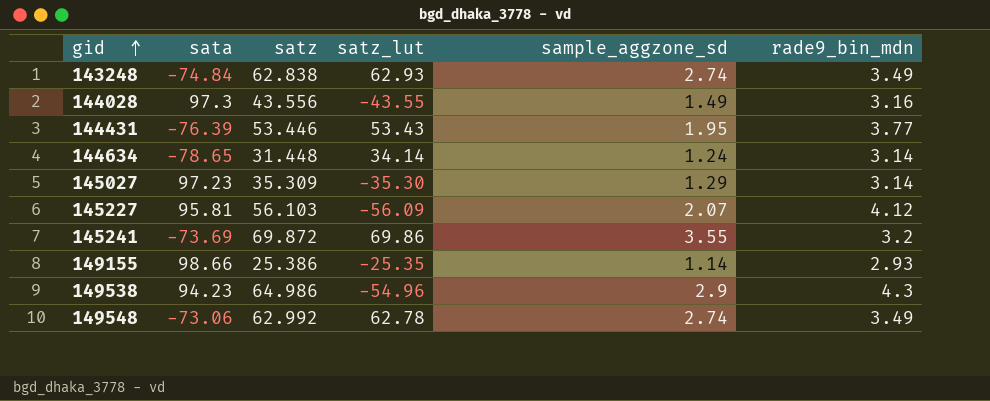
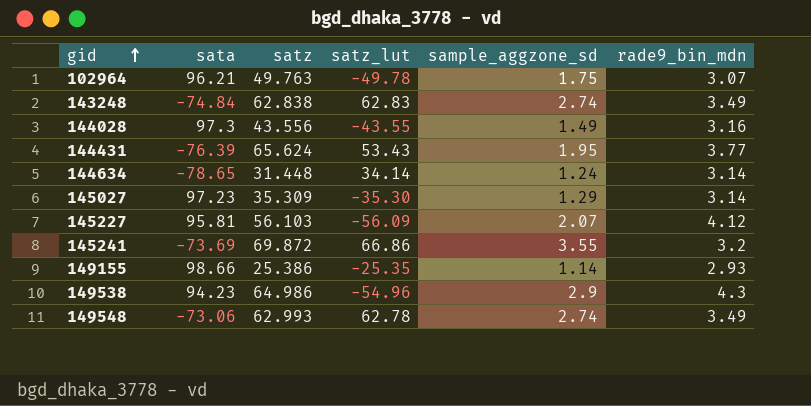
row 102964: none -> 96.21 | 49.763 | -49.78 | 1.75 | 3.07
143248 | satz_lut: 62.93 -> 62.83
144431 | satz: 53.446 -> 65.624
145241 | satz_lut: 69.86 -> 66.86
149548 | satz: 62.992 -> 62.993

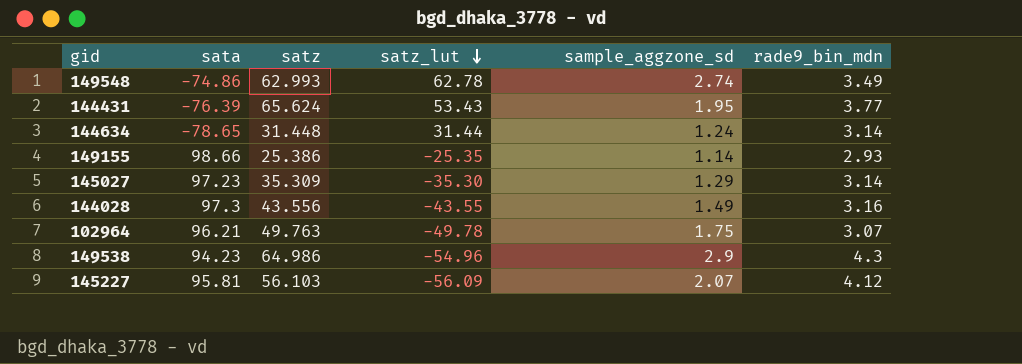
row order: gid ascending -> satz_lut descending
row 143248: -74.84 | 62.838 | 62.83 | 2.74 | 3.49 -> none
row 145241: -73.69 | 69.872 | 66.86 | 3.55 | 3.2 -> none
149548 | sata: -73.06 -> -74.86
144634 | satz_lut: 34.14 -> 31.44

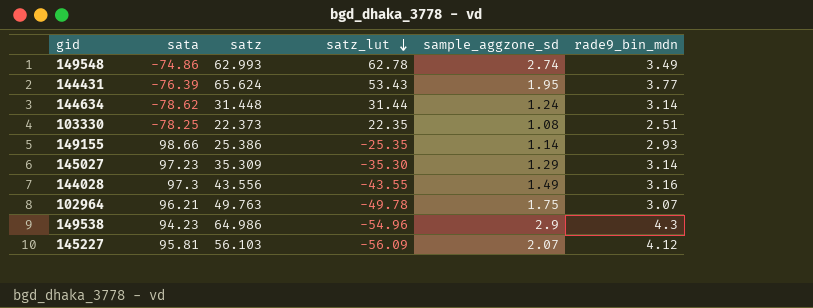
144634 | sata: -78.65 -> -78.62
row 103330: none -> -78.25 | 22.373 | 22.35 | 1.08 | 2.51

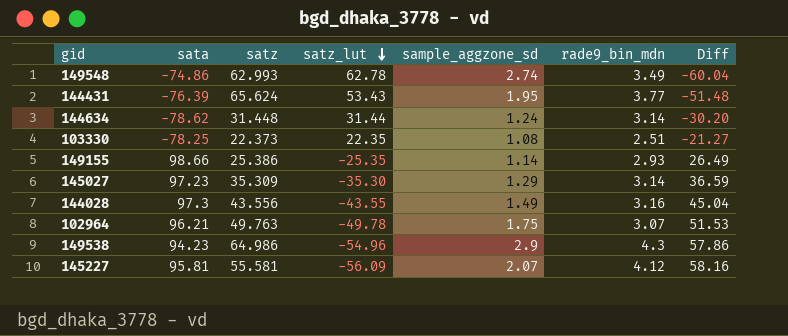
column Diff | formula: none -> [sample_aggzone_sd] - [satz_lut]
145227 | satz: 56.103 -> 55.581

